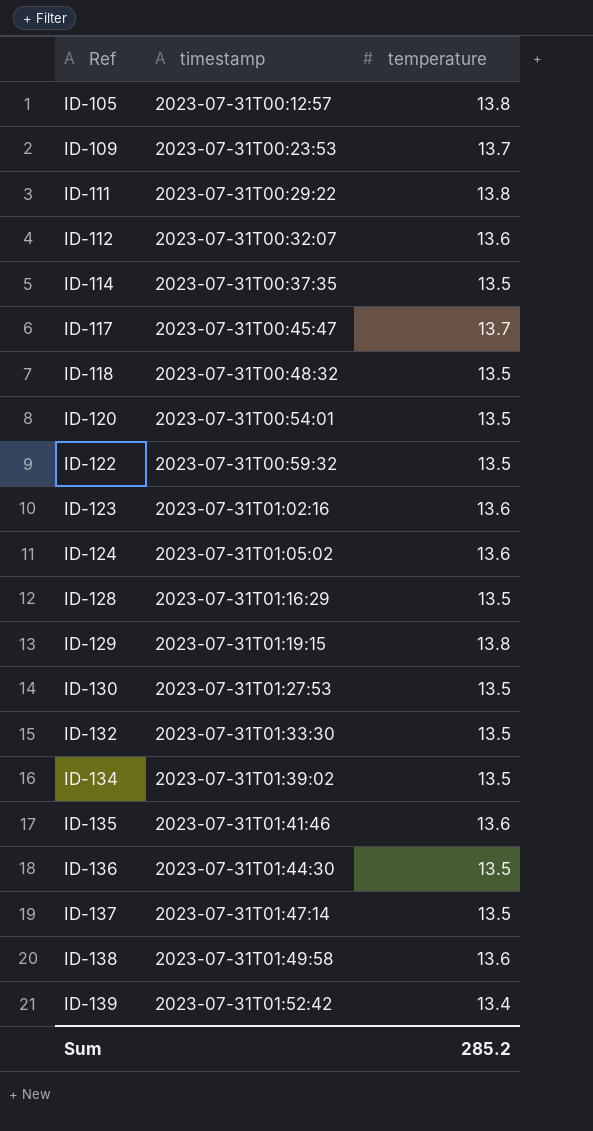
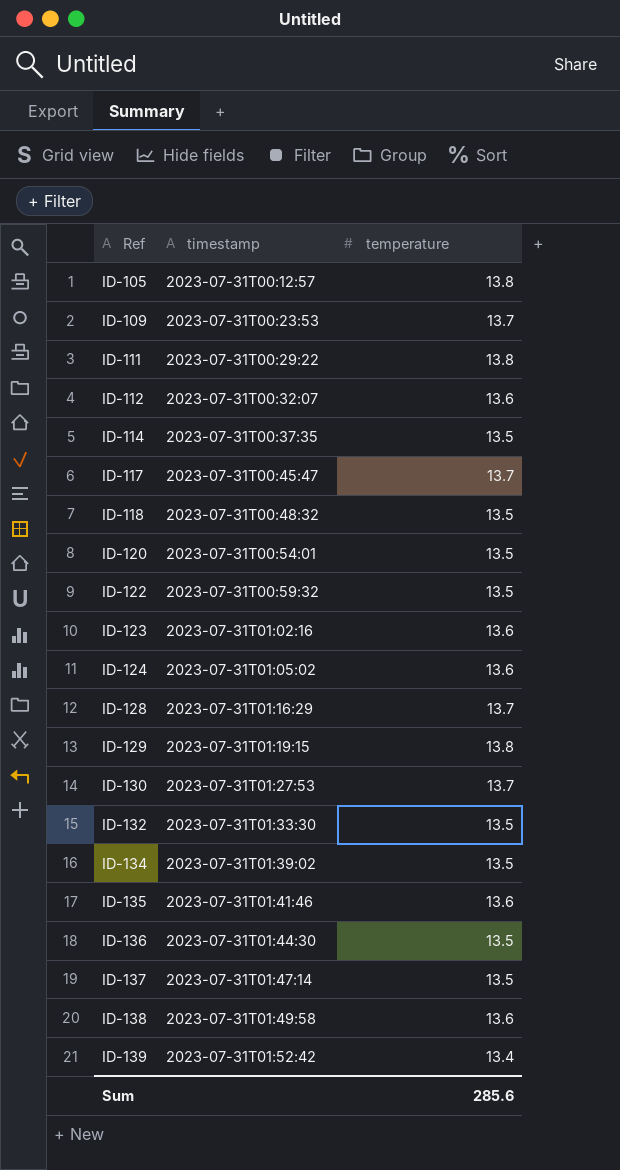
ID-128 | temperature: 13.5 -> 13.7
ID-130 | temperature: 13.5 -> 13.7
Sum | temperature: 285.2 -> 285.6

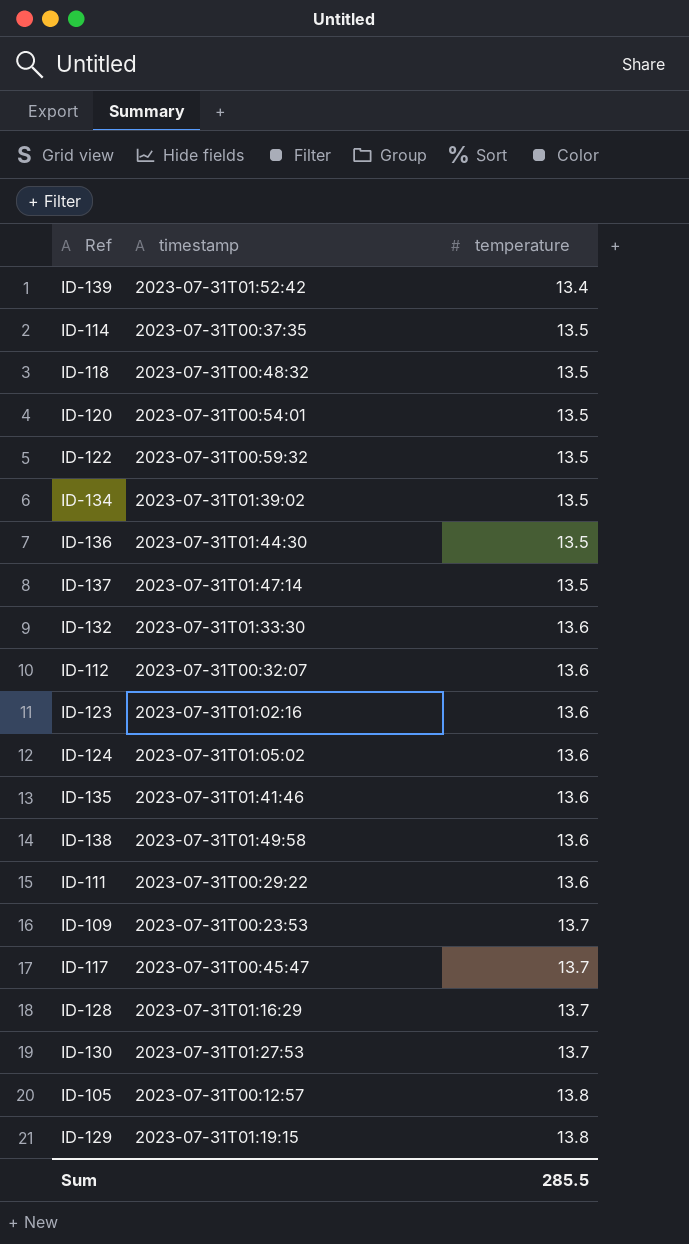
row order: Ref ascending -> temperature ascending
ID-132 | temperature: 13.5 -> 13.6
ID-111 | temperature: 13.8 -> 13.6
Sum | temperature: 285.6 -> 285.5

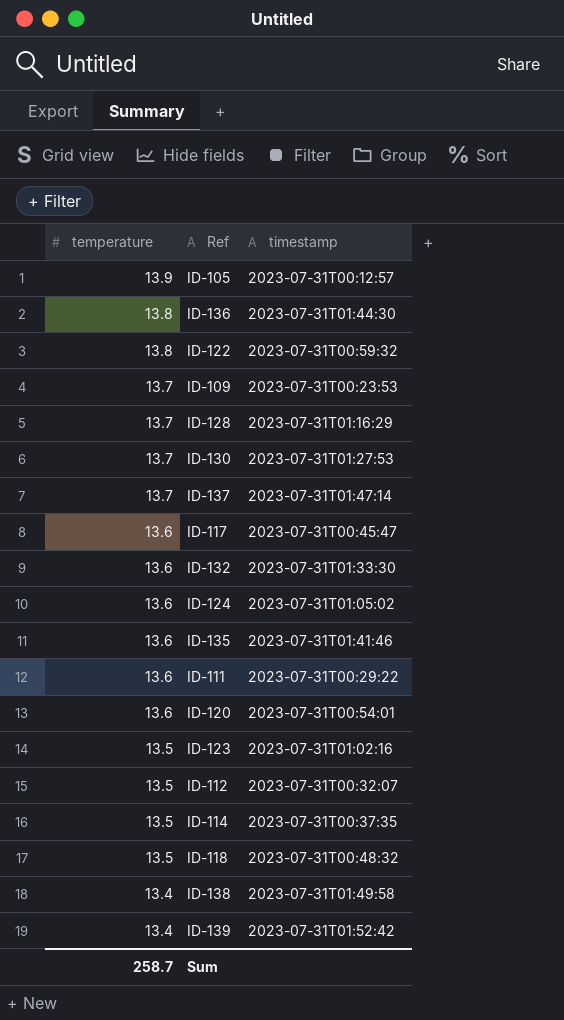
row order: temperature ascending -> temperature descending
column temperature | position: 3 -> 1
row ID-134: 2023-07-31T01:39:02 | 13.5 -> none
row ID-129: 2023-07-31T01:19:15 | 13.8 -> none
ID-105 | temperature: 13.8 -> 13.9
ID-136 | temperature: 13.5 -> 13.8
ID-122 | temperature: 13.5 -> 13.8
ID-137 | temperature: 13.5 -> 13.7
ID-117 | temperature: 13.7 -> 13.6
ID-120 | temperature: 13.5 -> 13.6
ID-123 | temperature: 13.6 -> 13.5
ID-112 | temperature: 13.6 -> 13.5
ID-138 | temperature: 13.6 -> 13.4
Sum | temperature: 285.5 -> 258.7

